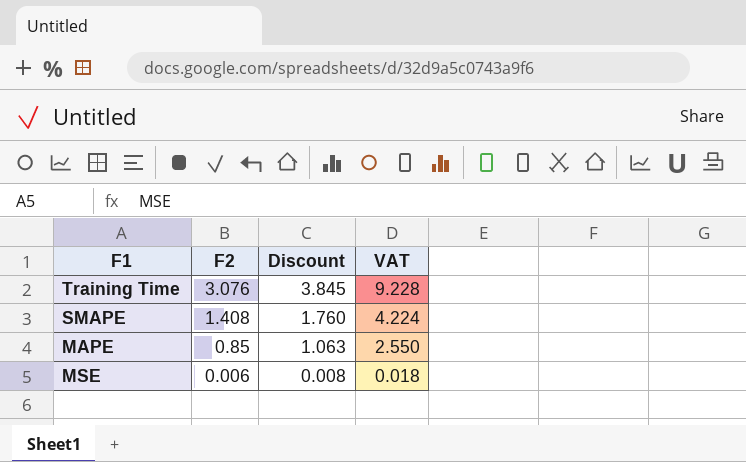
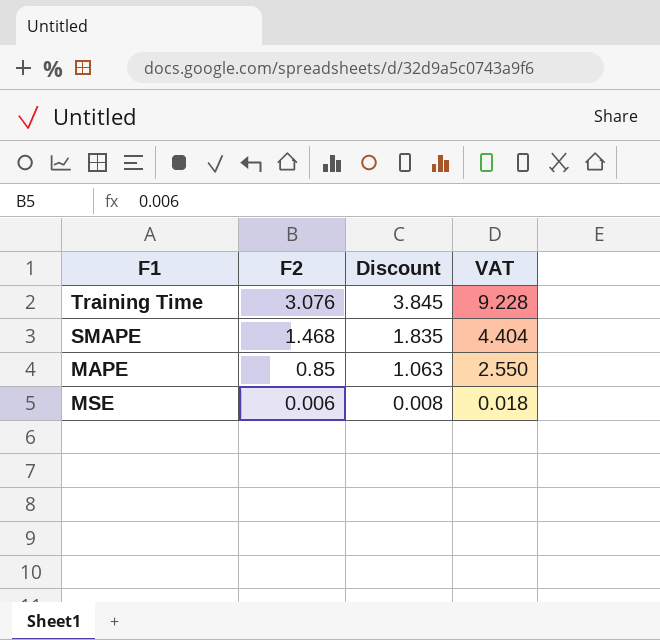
SMAPE | F2: 1.408 -> 1.468
SMAPE | Discount: 1.760 -> 1.835
SMAPE | VAT: 4.224 -> 4.404

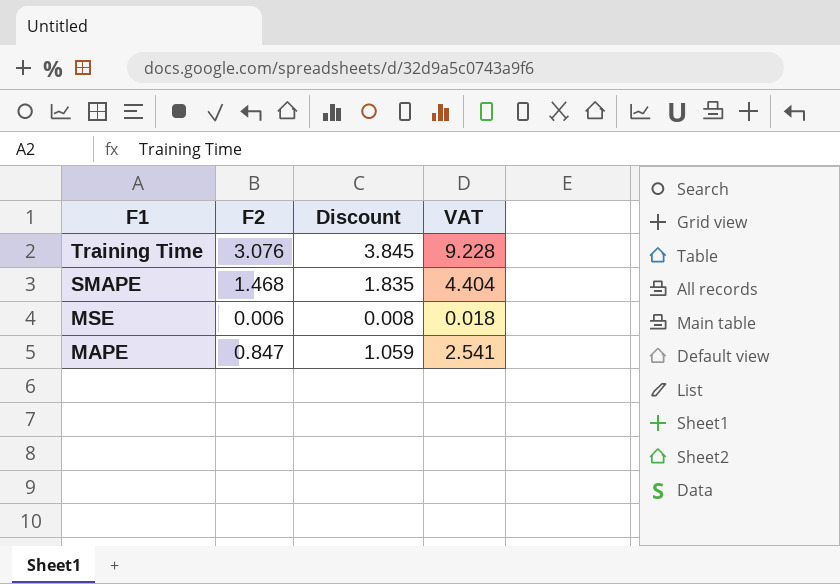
row order: F2 descending -> F1 descending
MAPE | F2: 0.85 -> 0.847
MAPE | Discount: 1.063 -> 1.059
MAPE | VAT: 2.550 -> 2.541

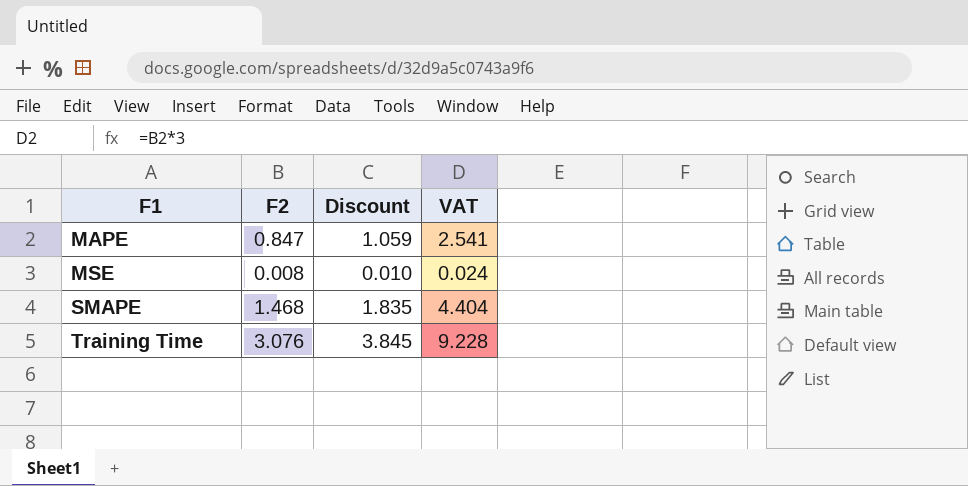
row order: F1 descending -> F1 ascending
MSE | F2: 0.006 -> 0.008
MSE | Discount: 0.008 -> 0.010
MSE | VAT: 0.018 -> 0.024

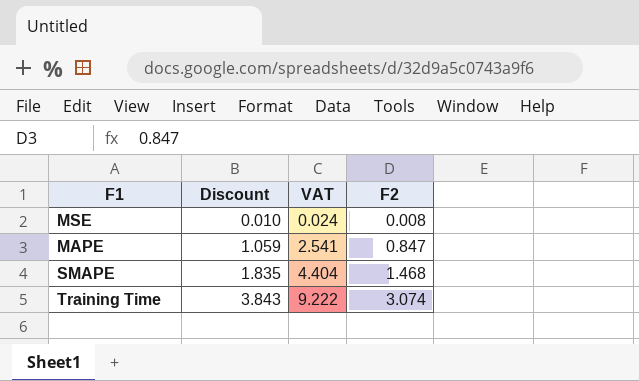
row order: F1 ascending -> Discount ascending
column F2 | position: 2 -> 4
Training Time | Discount: 3.845 -> 3.843
Training Time | VAT: 9.228 -> 9.222
Training Time | F2: 3.076 -> 3.074

